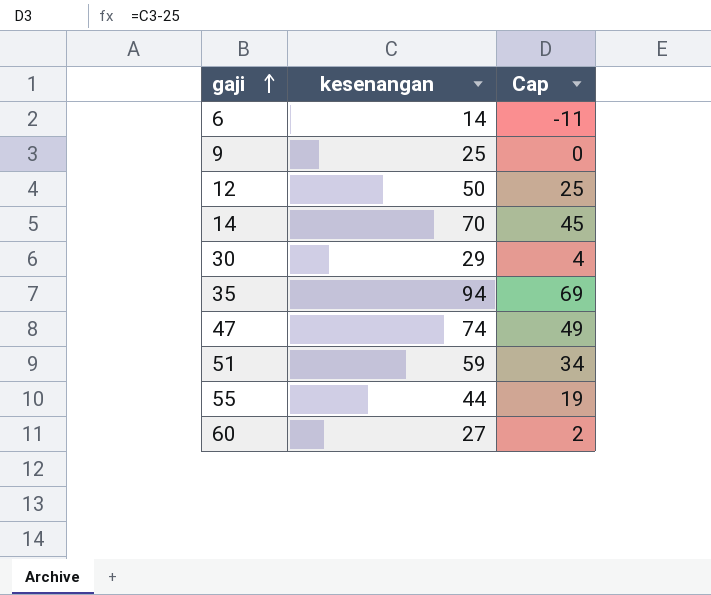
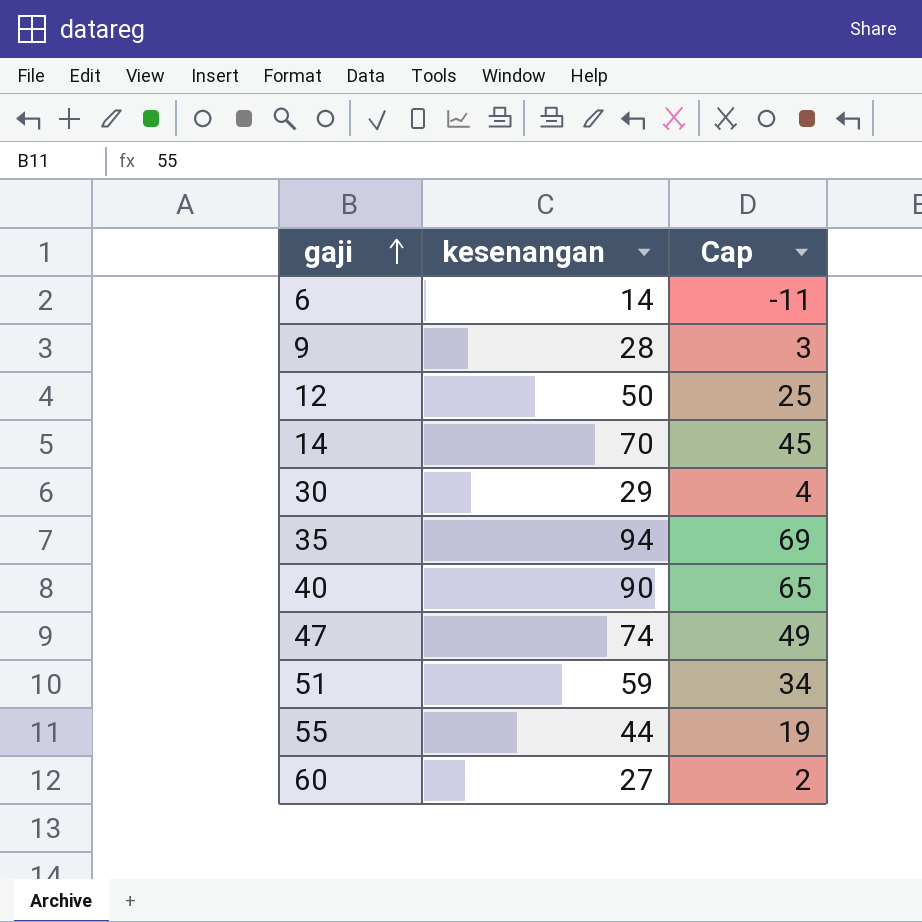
9 | kesenangan: 25 -> 28
9 | Cap: 0 -> 3
row 40: none -> 90 | 65

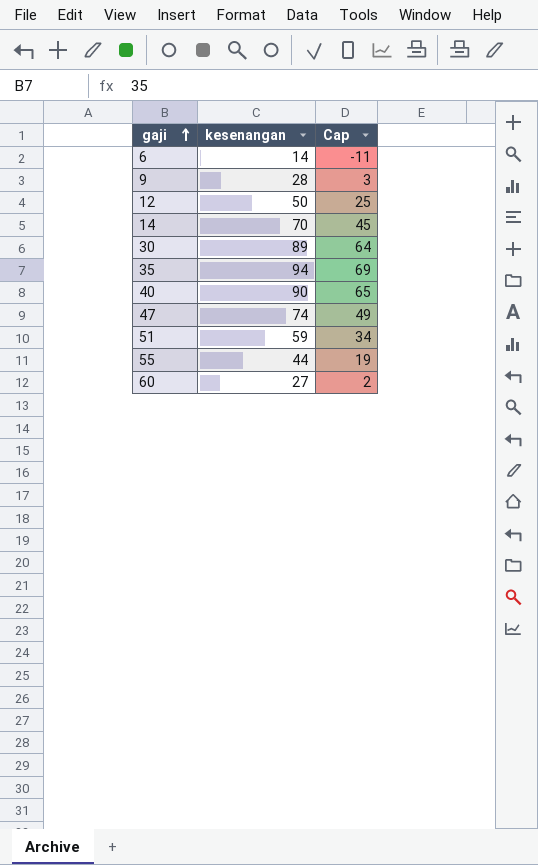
30 | kesenangan: 29 -> 89
30 | Cap: 4 -> 64

